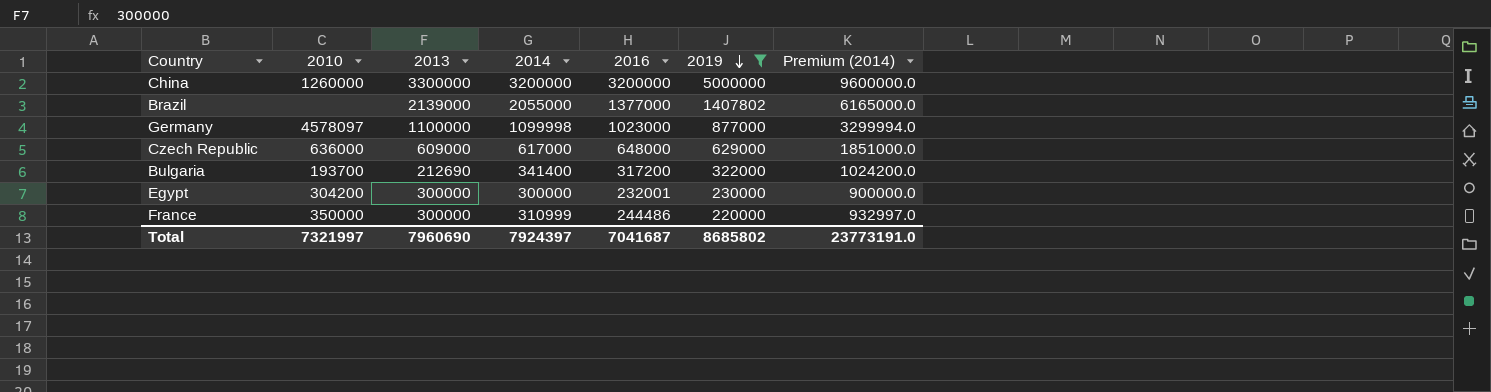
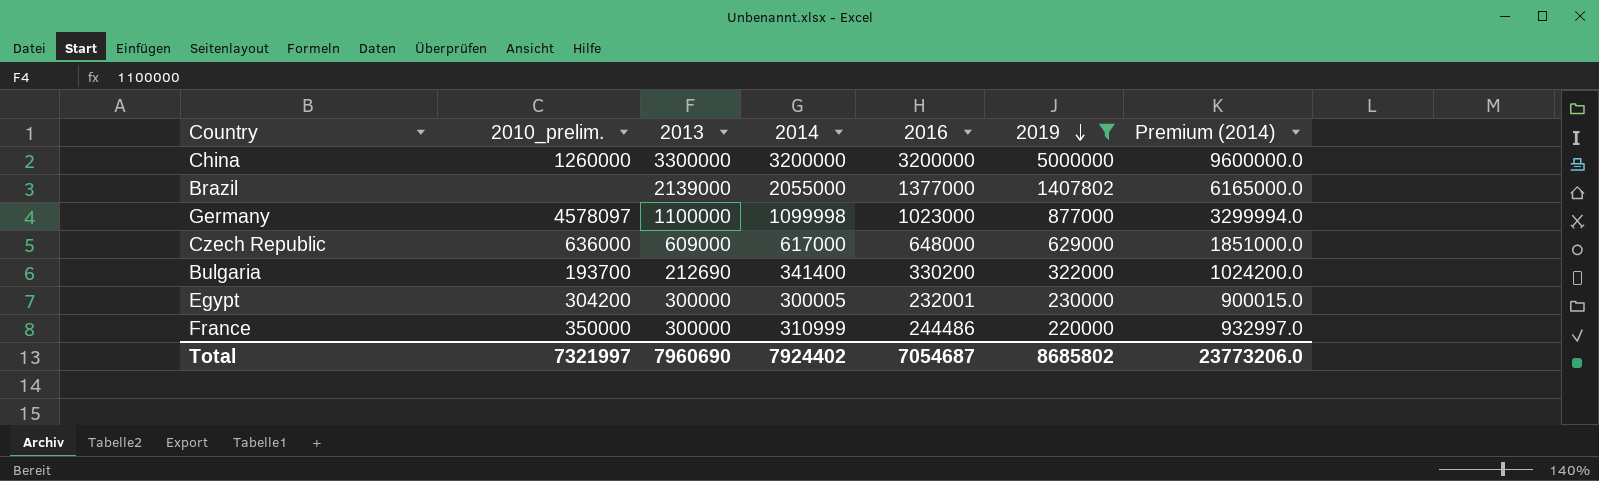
column name: 2010 -> 2010_prelim.
Bulgaria | 2016: 317200 -> 330200
Egypt | 2014: 300000 -> 300005
Egypt | Premium (2014): 900000.0 -> 900015.0
Total | 2014: 7924397 -> 7924402
Total | 2016: 7041687 -> 7054687
Total | Premium (2014): 23773191.0 -> 23773206.0

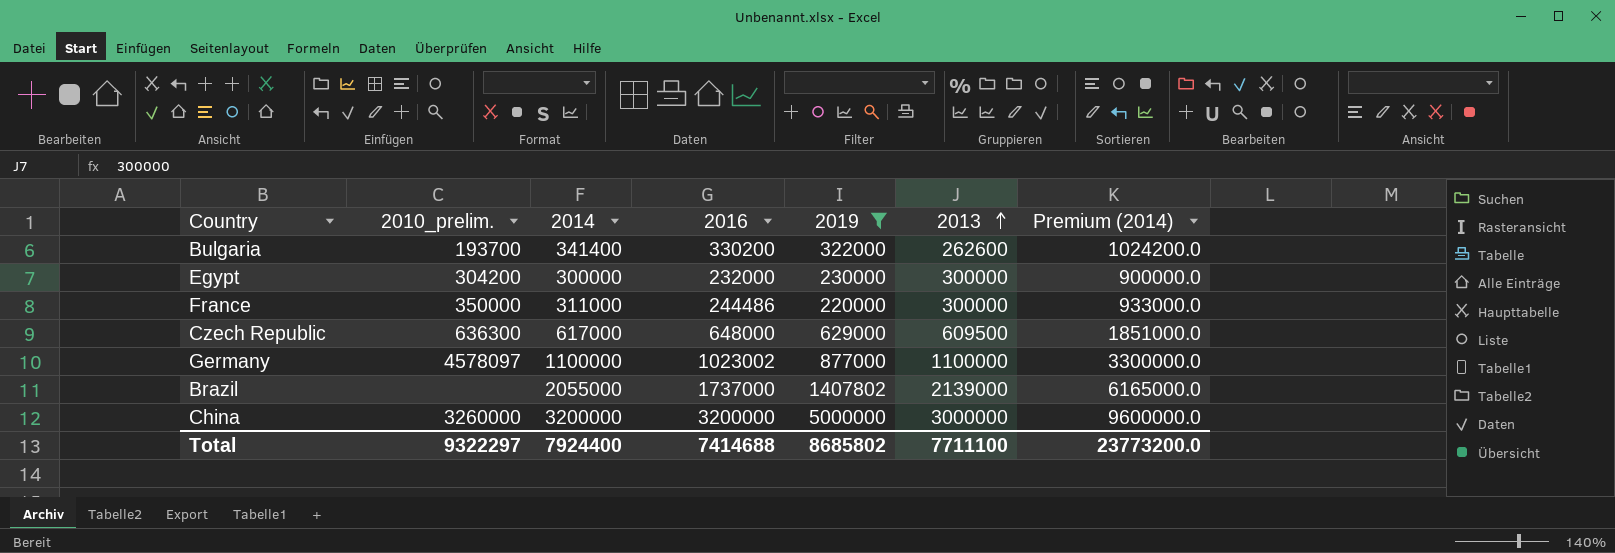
row order: 2019 descending -> 2013 ascending
column 2013 | position: 3 -> 6
Bulgaria | 2013: 212690 -> 262600
Egypt | 2014: 300005 -> 300000
Egypt | 2016: 232001 -> 232000
Egypt | Premium (2014): 900015.0 -> 900000.0
France | 2014: 310999 -> 311000
France | Premium (2014): 932997.0 -> 933000.0
Czech Republic | 2010_prelim.: 636000 -> 636300
Czech Republic | 2013: 609000 -> 609500
Germany | 2014: 1099998 -> 1100000
Germany | 2016: 1023000 -> 1023002
Germany | Premium (2014): 3299994.0 -> 3300000.0
Brazil | 2016: 1377000 -> 1737000
China | 2010_prelim.: 1260000 -> 3260000
China | 2013: 3300000 -> 3000000
Total | 2010_prelim.: 7321997 -> 9322297
Total | 2014: 7924402 -> 7924400
Total | 2016: 7054687 -> 7414688
Total | 2013: 7960690 -> 7711100
Total | Premium (2014): 23773206.0 -> 23773200.0

